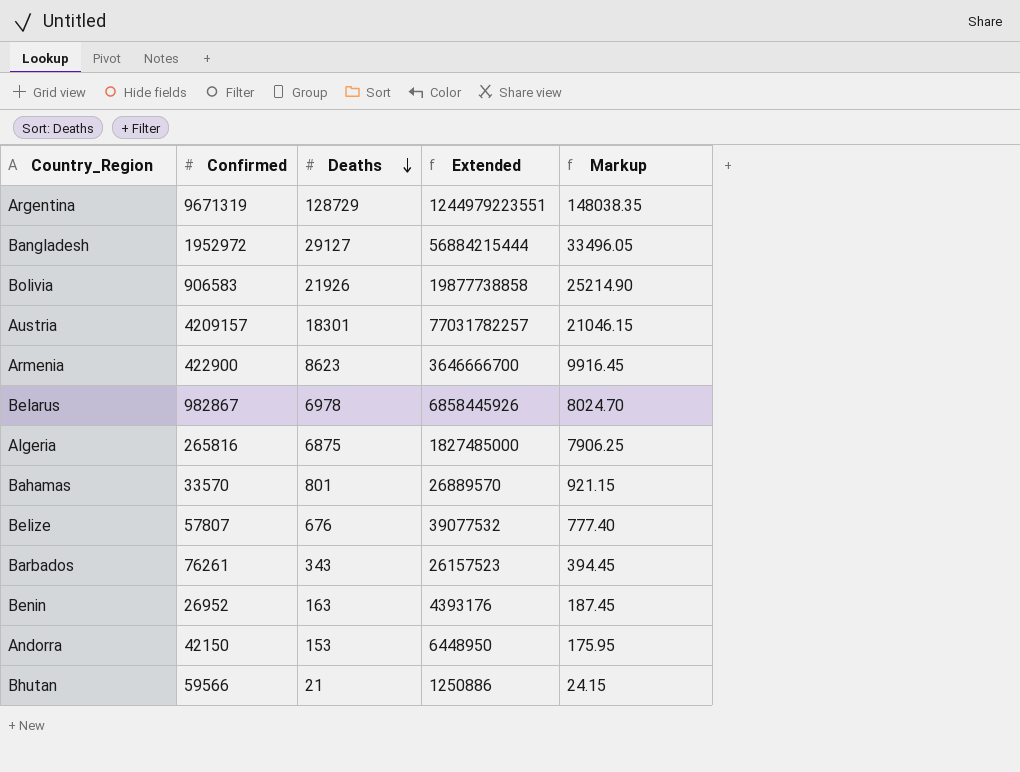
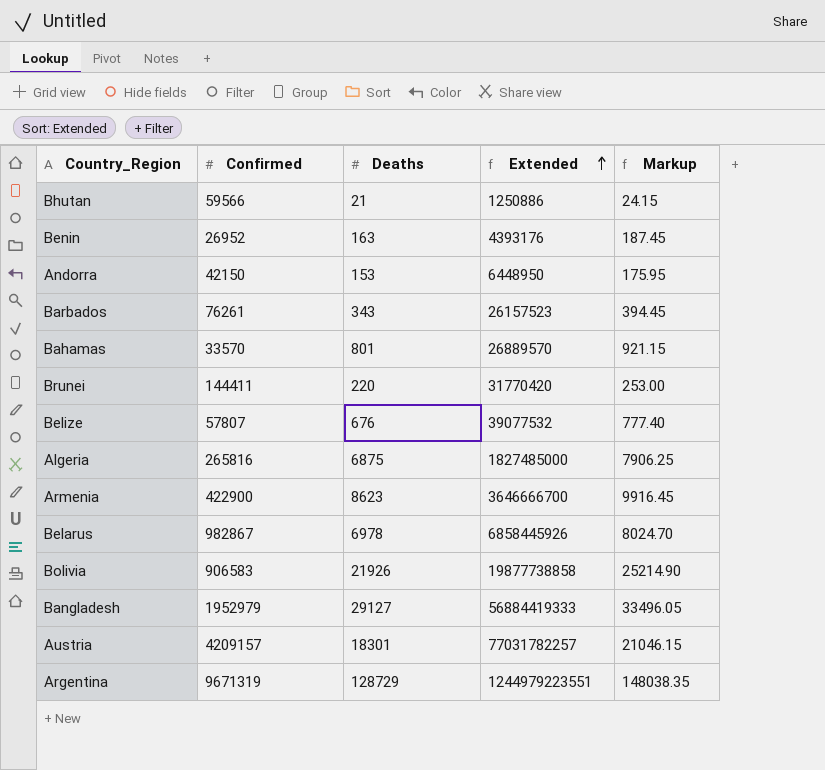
row order: Deaths descending -> Extended ascending
row Brunei: none -> 144411 | 220 | 31770420 | 253.00
Bangladesh | Confirmed: 1952972 -> 1952979
Bangladesh | Extended: 56884215444 -> 56884419333

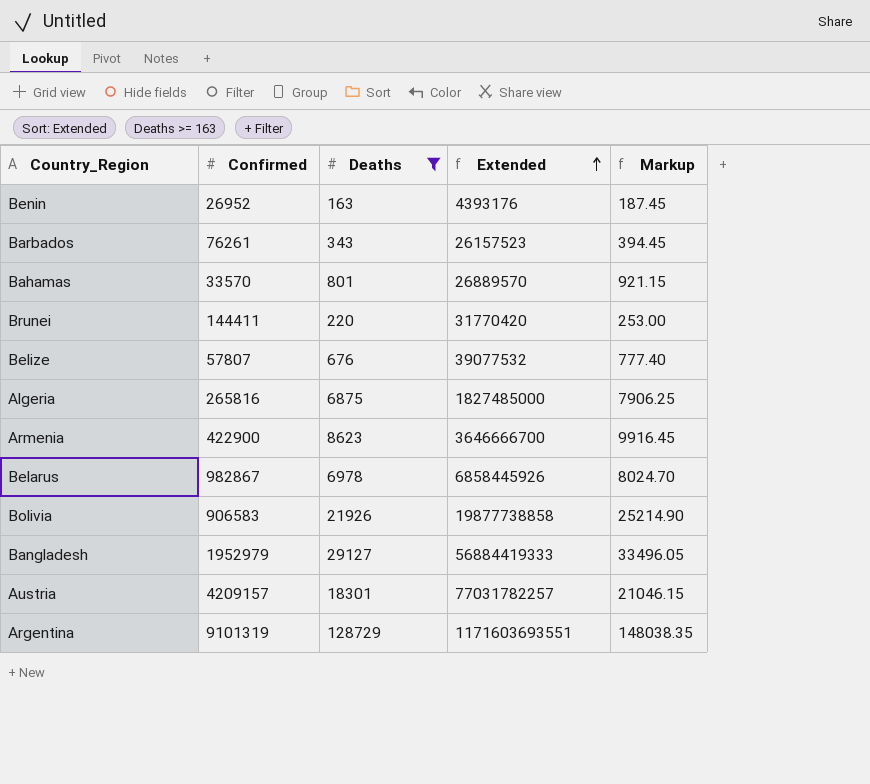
filter: none -> Deaths >= 163
Argentina | Confirmed: 9671319 -> 9101319
Argentina | Extended: 1244979223551 -> 1171603693551

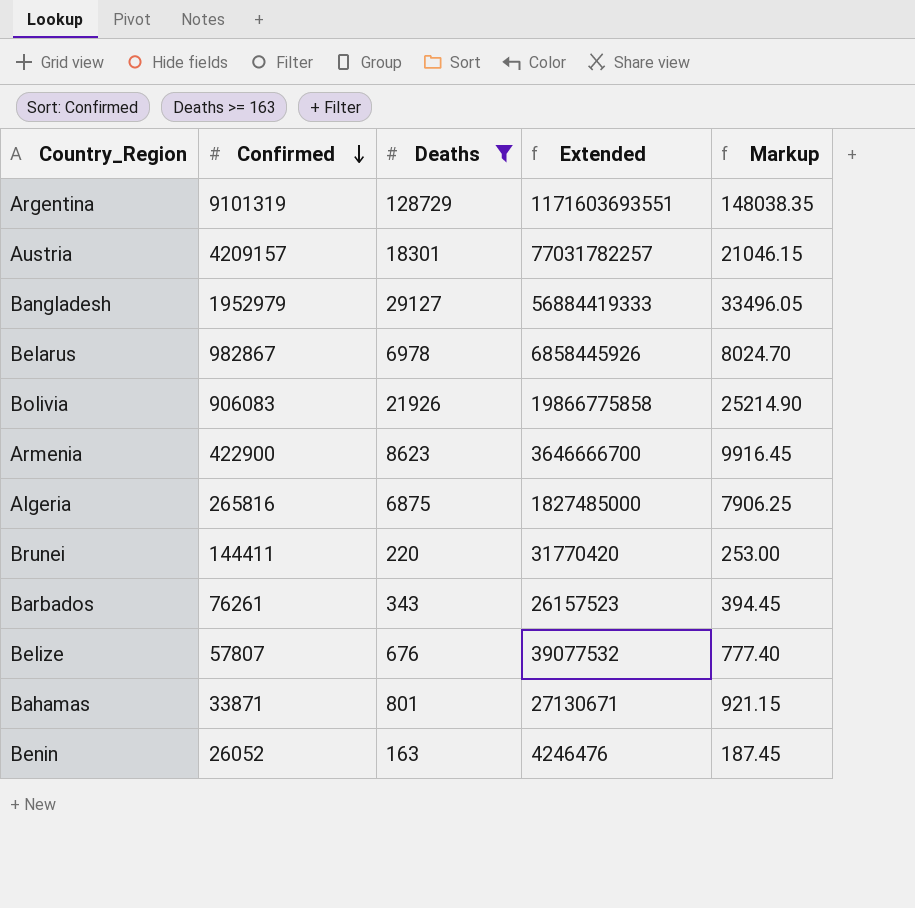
row order: Extended ascending -> Confirmed descending
Bolivia | Confirmed: 906583 -> 906083
Bolivia | Extended: 19877738858 -> 19866775858
Bahamas | Confirmed: 33570 -> 33871
Bahamas | Extended: 26889570 -> 27130671
Benin | Confirmed: 26952 -> 26052
Benin | Extended: 4393176 -> 4246476

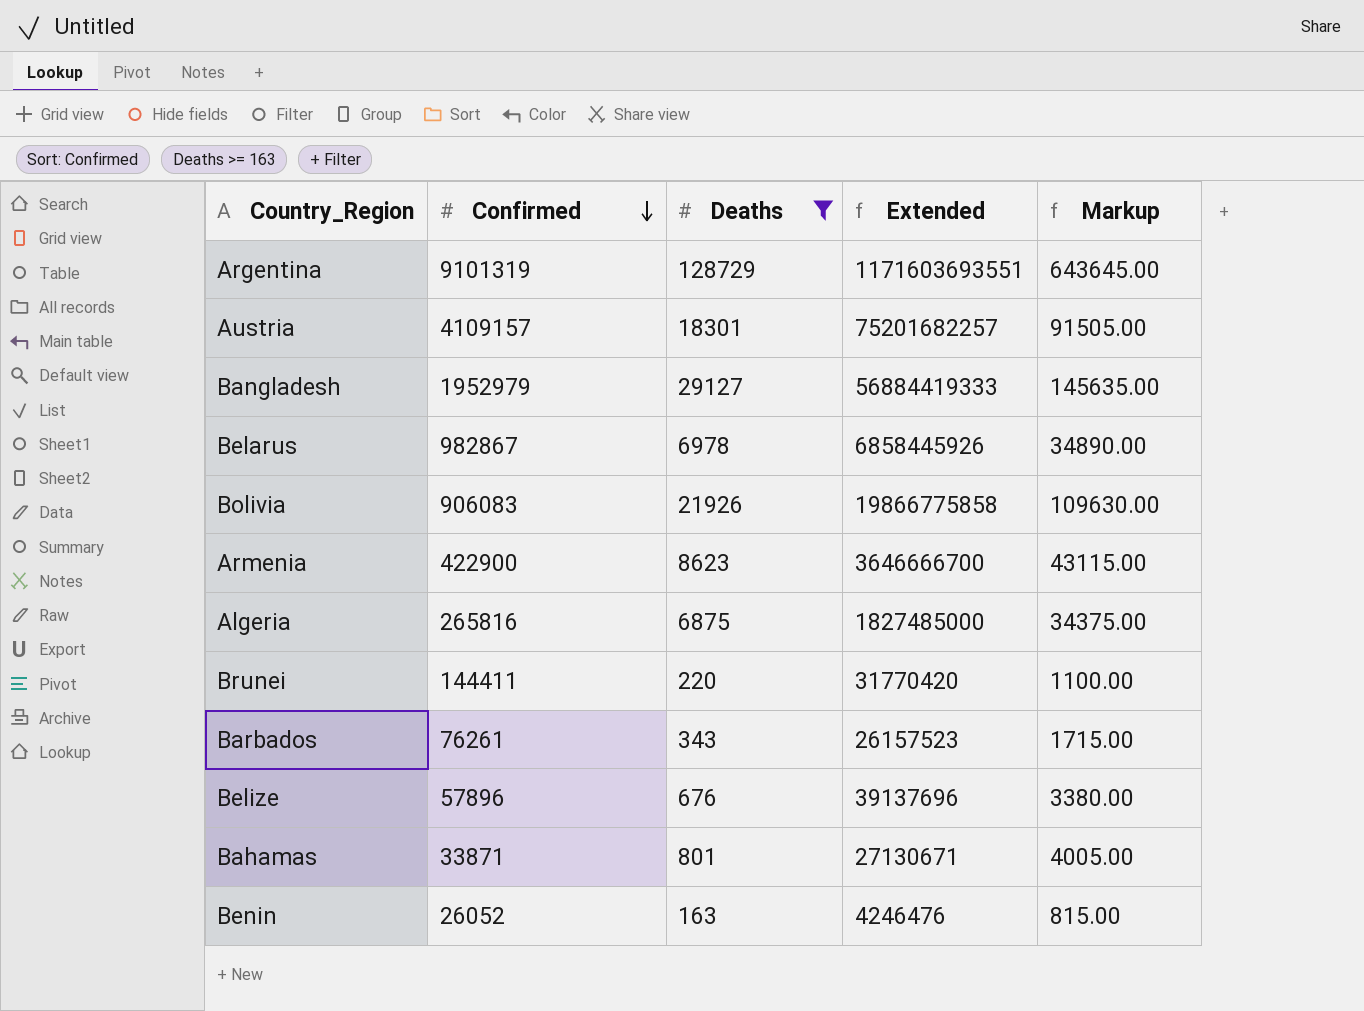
column Markup | formula: [Deaths] * 1.15 -> [Deaths] * 5
Austria | Confirmed: 4209157 -> 4109157
Austria | Extended: 77031782257 -> 75201682257
Belize | Confirmed: 57807 -> 57896
Belize | Extended: 39077532 -> 39137696

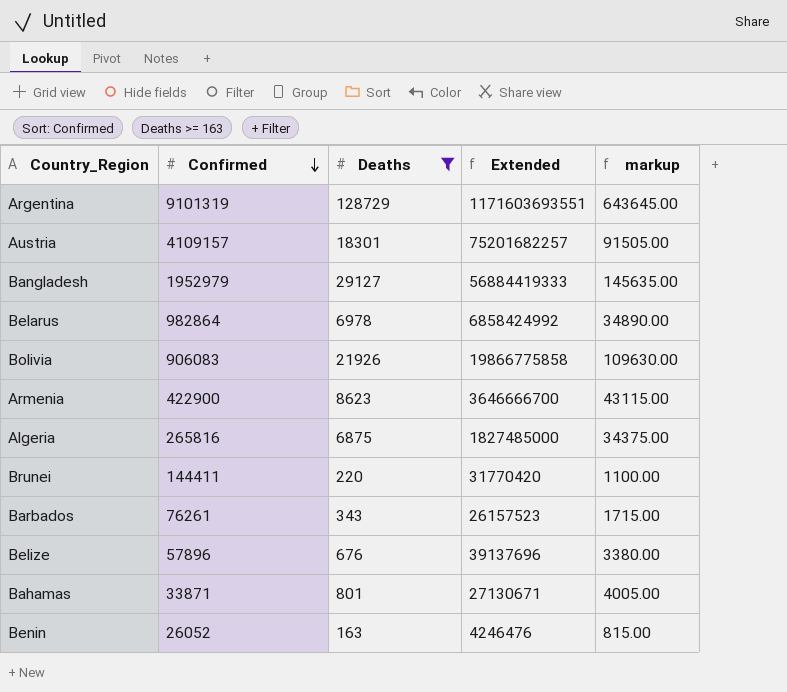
column name: Markup -> markup
Belarus | Confirmed: 982867 -> 982864
Belarus | Extended: 6858445926 -> 6858424992

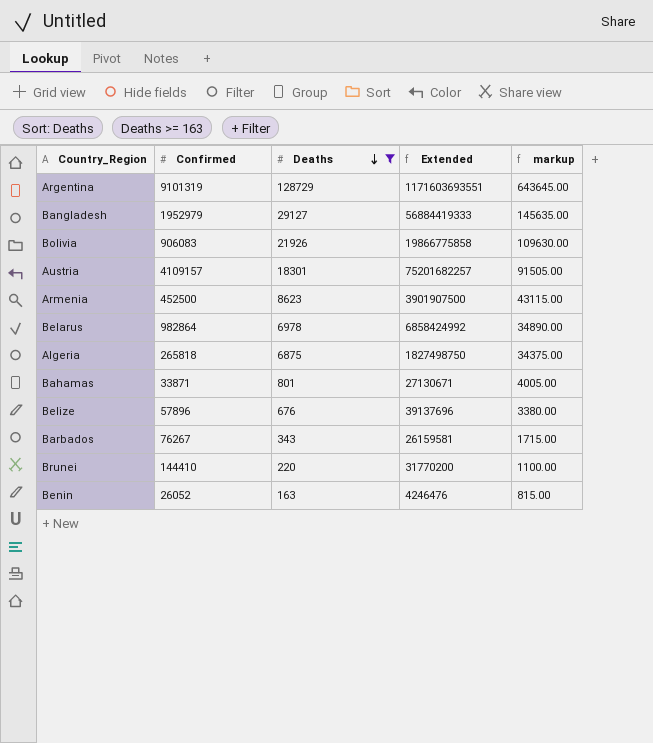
row order: Confirmed descending -> Deaths descending
Armenia | Confirmed: 422900 -> 452500
Armenia | Extended: 3646666700 -> 3901907500
Algeria | Confirmed: 265816 -> 265818
Algeria | Extended: 1827485000 -> 1827498750
Barbados | Confirmed: 76261 -> 76267
Barbados | Extended: 26157523 -> 26159581
Brunei | Confirmed: 144411 -> 144410
Brunei | Extended: 31770420 -> 31770200

